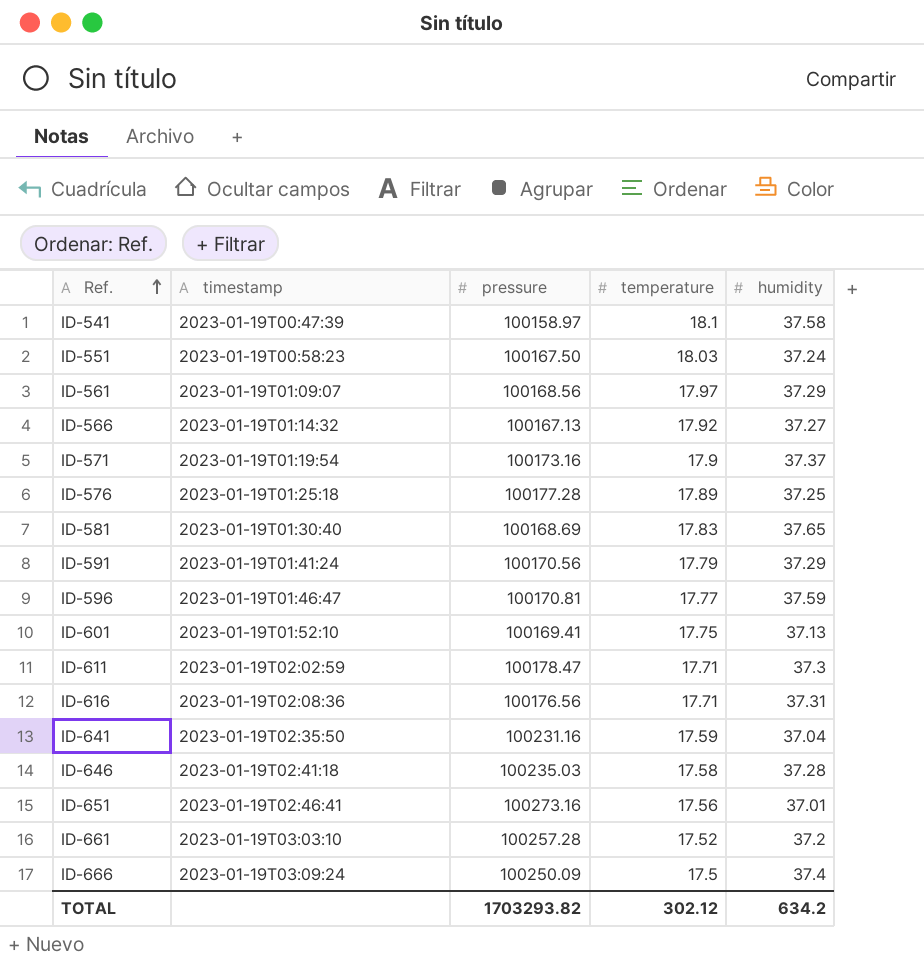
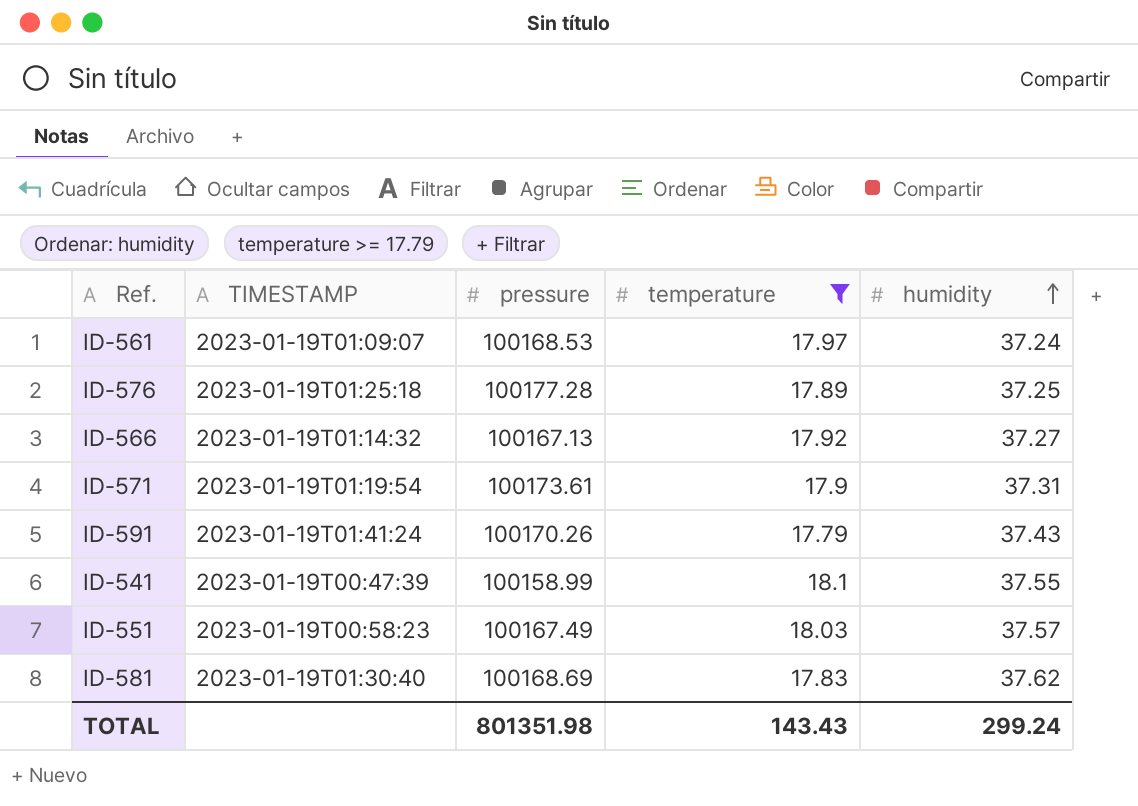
filter: none -> temperature >= 17.79
row order: Ref. ascending -> humidity ascending
column name: timestamp -> TIMESTAMP
ID-561 | pressure: 100168.56 -> 100168.53
ID-561 | humidity: 37.29 -> 37.24
ID-571 | pressure: 100173.16 -> 100173.61
ID-571 | humidity: 37.37 -> 37.31
ID-591 | pressure: 100170.56 -> 100170.26
ID-591 | humidity: 37.29 -> 37.43
ID-541 | pressure: 100158.97 -> 100158.99
ID-541 | humidity: 37.58 -> 37.55
ID-551 | pressure: 100167.50 -> 100167.49
ID-551 | humidity: 37.24 -> 37.57
ID-581 | humidity: 37.65 -> 37.62
TOTAL | pressure: 1703293.82 -> 801351.98
TOTAL | temperature: 302.12 -> 143.43
TOTAL | humidity: 634.2 -> 299.24

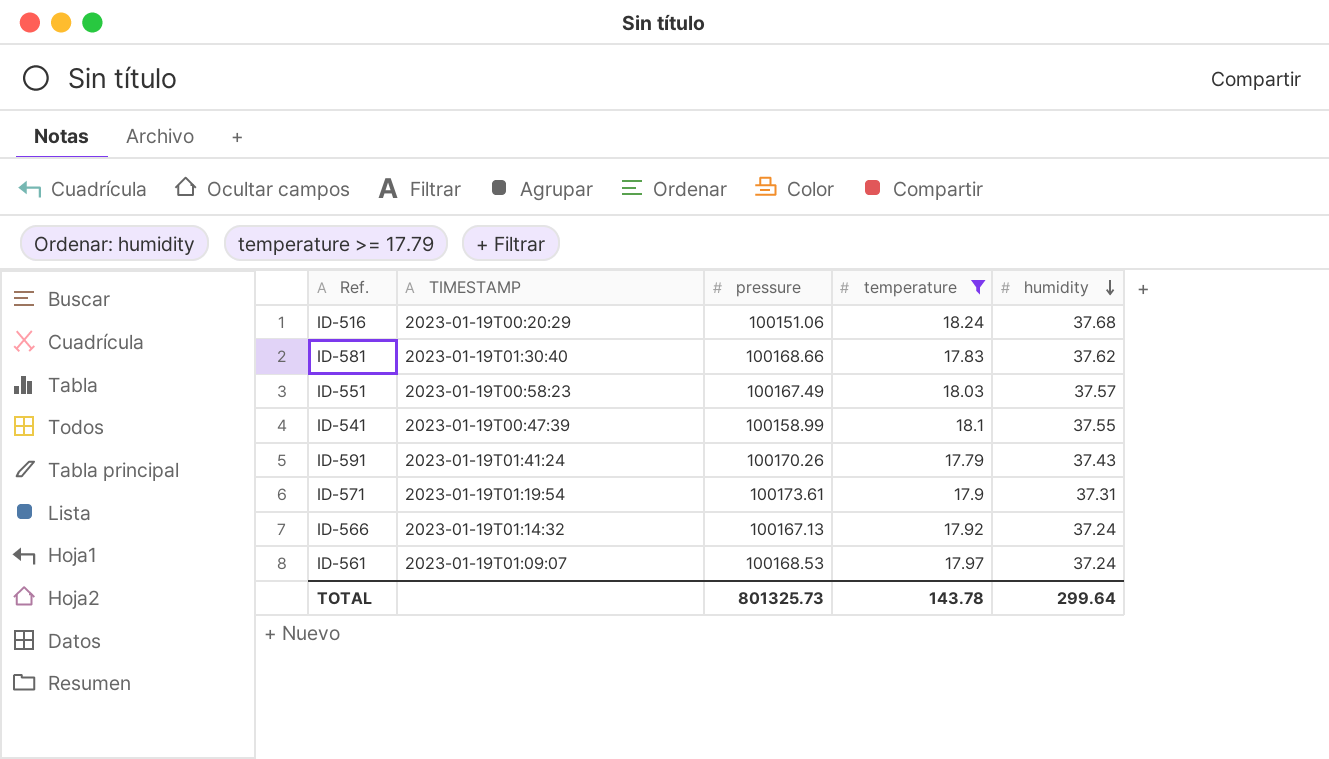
row order: humidity ascending -> humidity descending
row ID-576: 2023-01-19T01:25:18 | 100177.28 | 17.89 | 37.25 -> none
row ID-516: none -> 2023-01-19T00:20:29 | 100151.06 | 18.24 | 37.68
ID-581 | pressure: 100168.69 -> 100168.66
ID-566 | humidity: 37.27 -> 37.24
TOTAL | pressure: 801351.98 -> 801325.73
TOTAL | temperature: 143.43 -> 143.78
TOTAL | humidity: 299.24 -> 299.64

